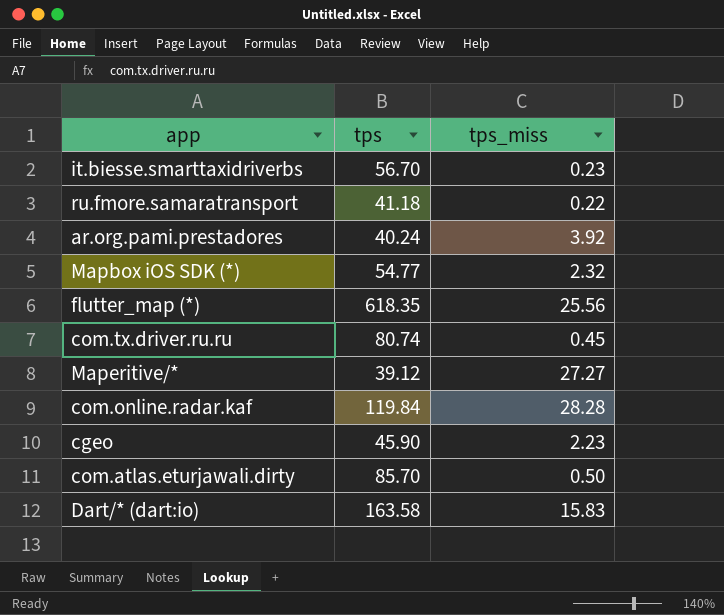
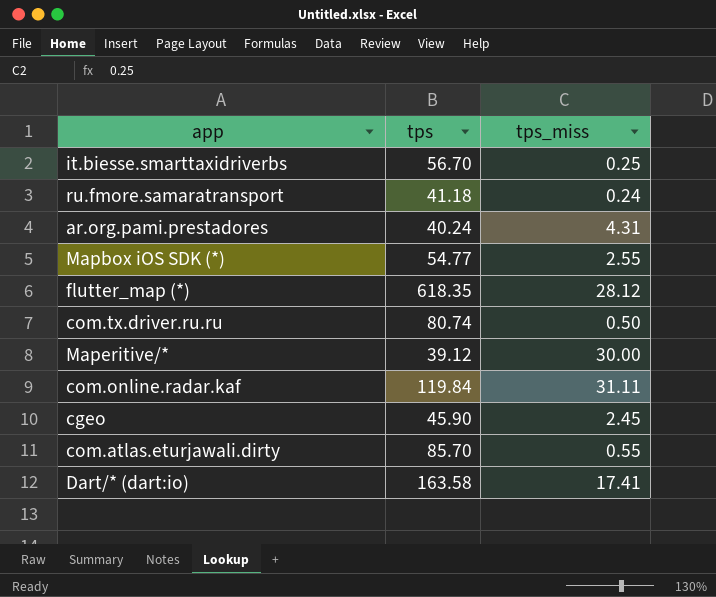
it.biesse.smarttaxidriverbs | tps_miss: 0.23 -> 0.25
ru.fmore.samaratransport | tps_miss: 0.22 -> 0.24
ar.org.pami.prestadores | tps_miss: 3.92 -> 4.31
Mapbox iOS SDK (*) | tps_miss: 2.32 -> 2.55
flutter_map (*) | tps_miss: 25.56 -> 28.12
com.tx.driver.ru.ru | tps_miss: 0.45 -> 0.50
Maperitive/* | tps_miss: 27.27 -> 30.00
com.online.radar.kaf | tps_miss: 28.28 -> 31.11
cgeo | tps_miss: 2.23 -> 2.45
com.atlas.eturjawali.dirty | tps_miss: 0.50 -> 0.55
Dart/* (dart:io) | tps_miss: 15.83 -> 17.41

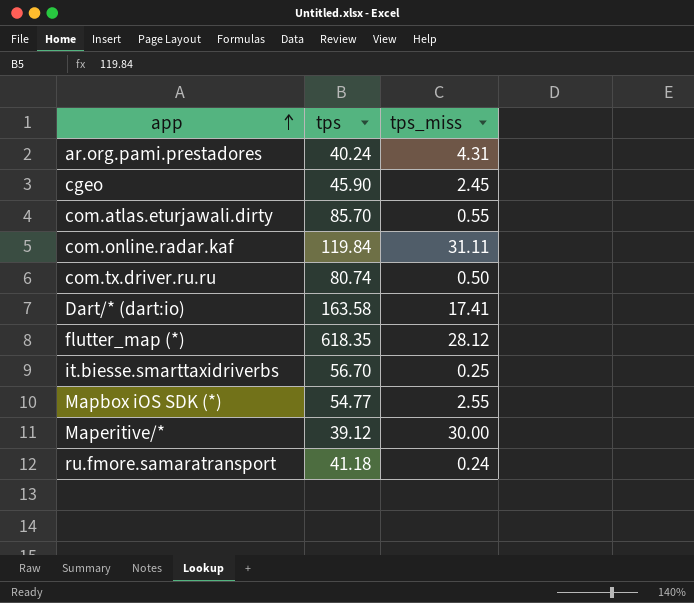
row order: none -> app ascending

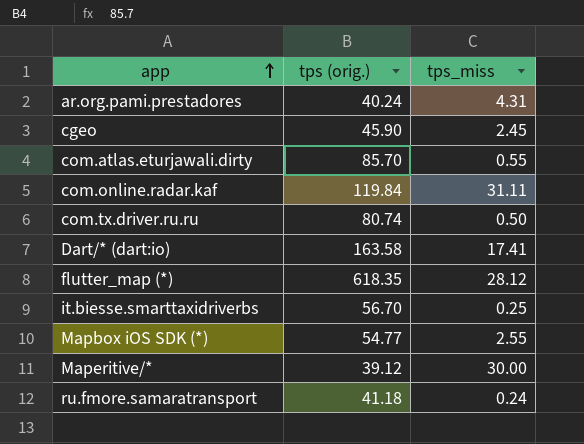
column name: tps -> tps (orig.)

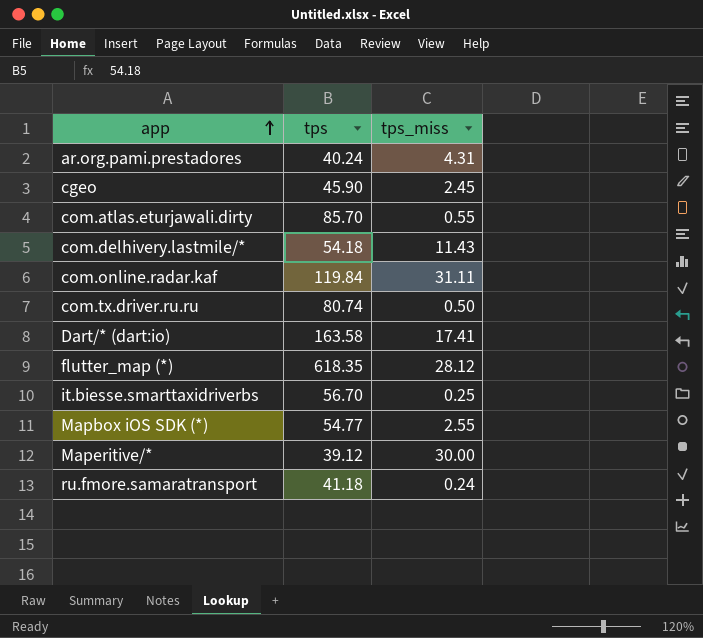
column name: tps (orig.) -> tps
row com.delhivery.lastmile/*: none -> 54.18 | 11.43

